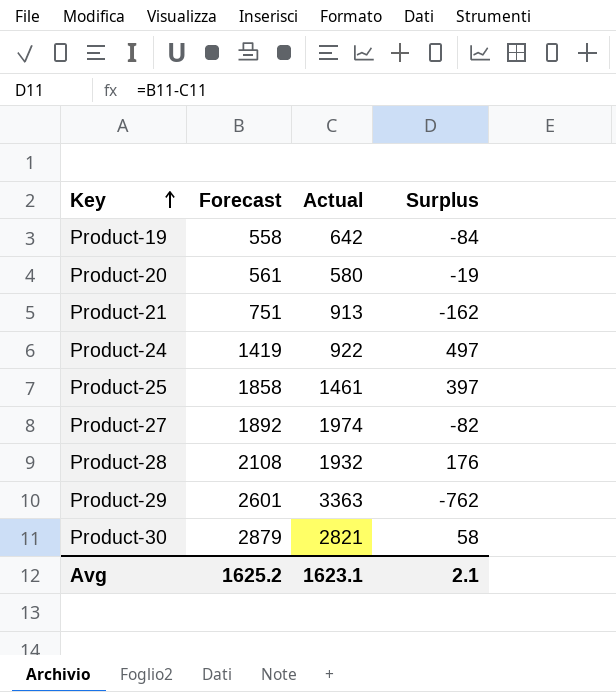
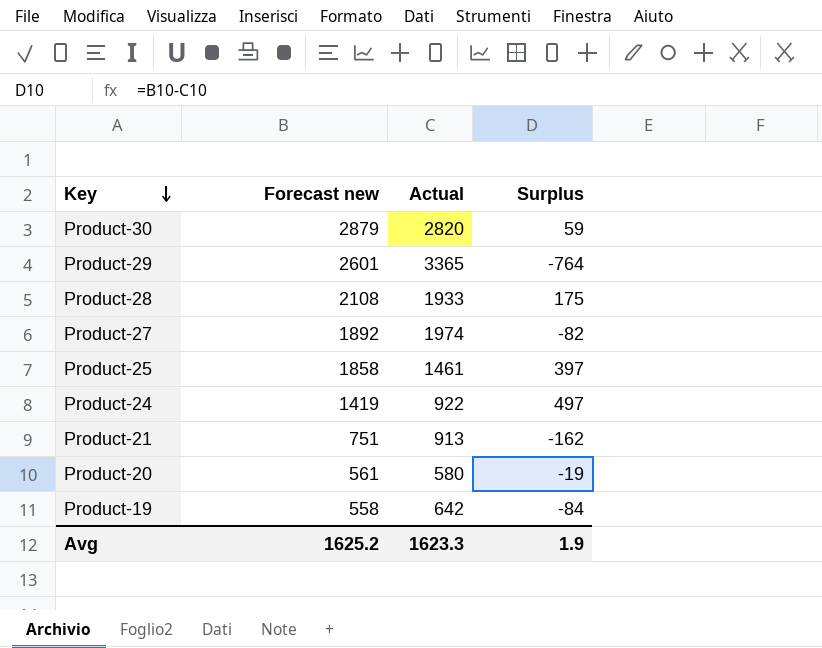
row order: Key ascending -> Key descending
column name: Forecast -> Forecast new
Product-30 | Actual: 2821 -> 2820
Product-30 | Surplus: 58 -> 59
Product-29 | Actual: 3363 -> 3365
Product-29 | Surplus: -762 -> -764
Product-28 | Actual: 1932 -> 1933
Product-28 | Surplus: 176 -> 175
Avg | Actual: 1623.1 -> 1623.3
Avg | Surplus: 2.1 -> 1.9

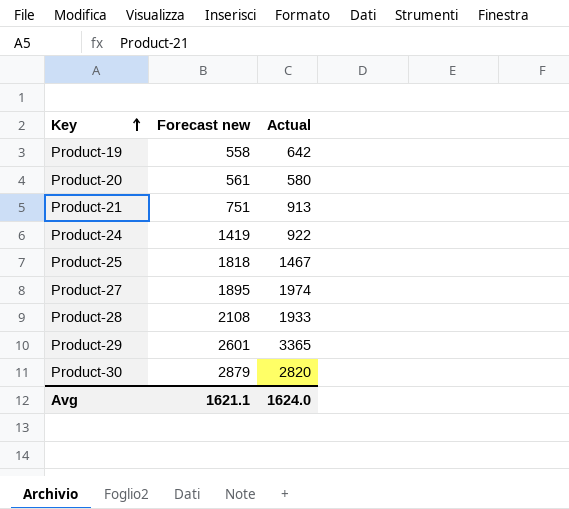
row order: Key descending -> Key ascending
column Surplus | formula: [Forecast new] - [Actual] -> none
Product-25 | Forecast new: 1858 -> 1818
Product-25 | Actual: 1461 -> 1467
Product-27 | Forecast new: 1892 -> 1895
Avg | Forecast new: 1625.2 -> 1621.1
Avg | Actual: 1623.3 -> 1624.0

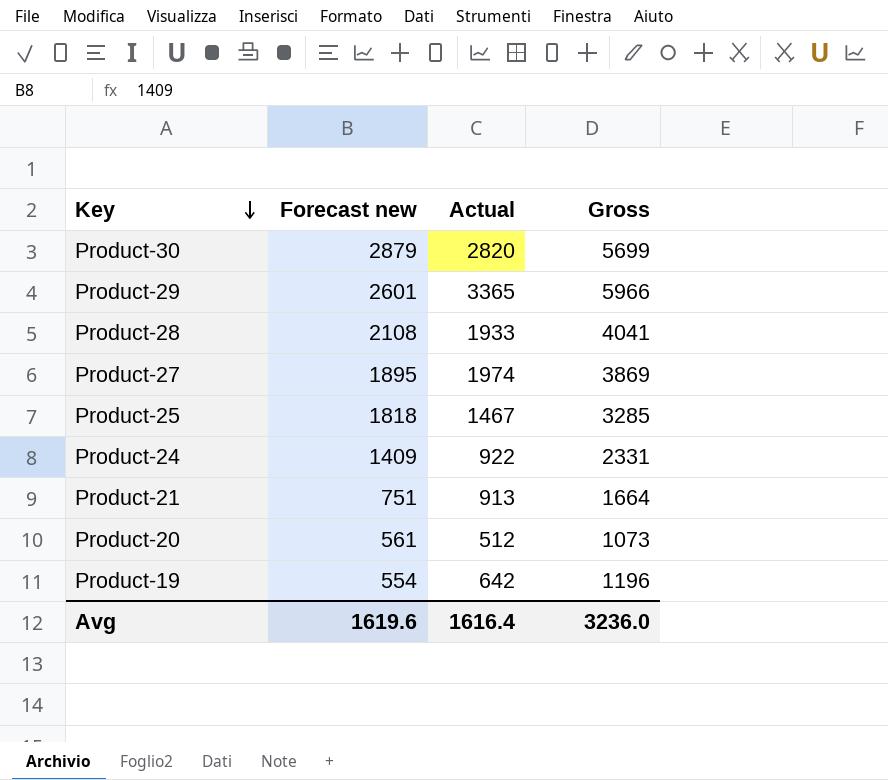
row order: Key ascending -> Key descending
column Gross | formula: none -> [Forecast new] + [Actual]
Product-24 | Forecast new: 1419 -> 1409
Product-20 | Actual: 580 -> 512
Product-19 | Forecast new: 558 -> 554
Avg | Forecast new: 1621.1 -> 1619.6
Avg | Actual: 1624.0 -> 1616.4

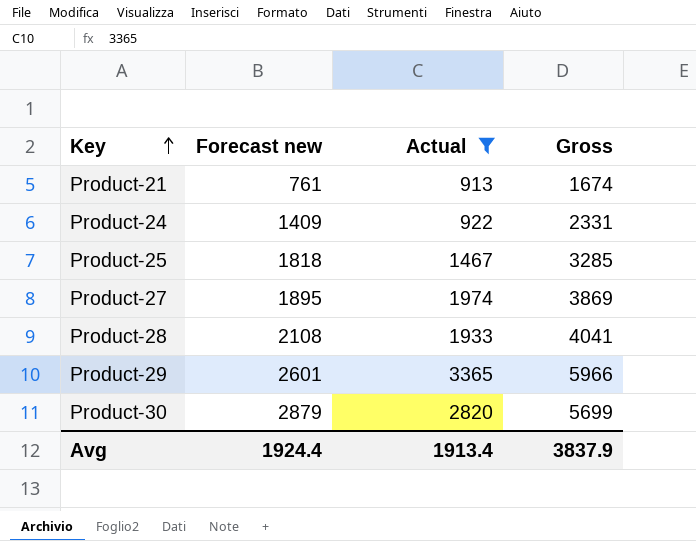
filter: none -> Actual >= 913
row order: Key descending -> Key ascending
Product-21 | Forecast new: 751 -> 761
Product-21 | Gross: 1664 -> 1674
Avg | Forecast new: 1619.6 -> 1924.4
Avg | Actual: 1616.4 -> 1913.4
Avg | Gross: 3236.0 -> 3837.9

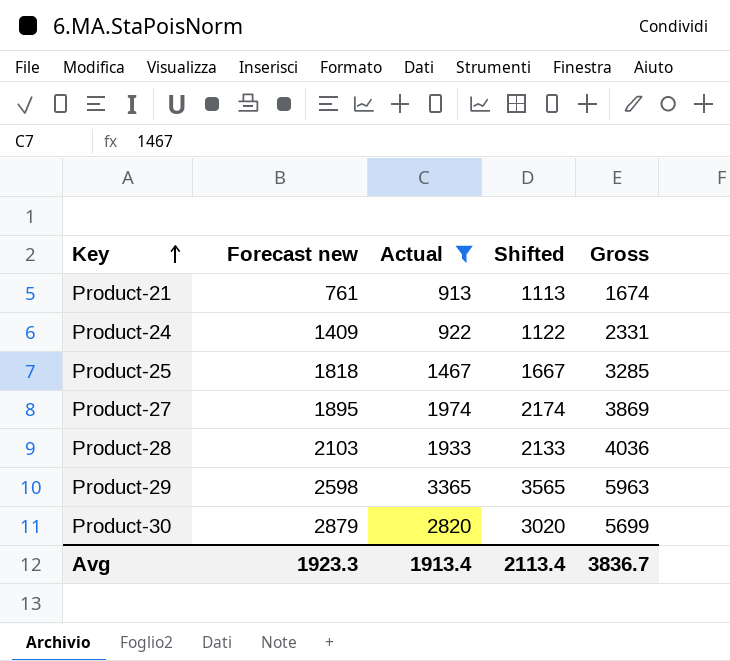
column Shifted | formula: none -> [Actual] + 200
Product-28 | Forecast new: 2108 -> 2103
Product-28 | Gross: 4041 -> 4036
Product-29 | Forecast new: 2601 -> 2598
Product-29 | Gross: 5966 -> 5963
Avg | Forecast new: 1924.4 -> 1923.3
Avg | Gross: 3837.9 -> 3836.7

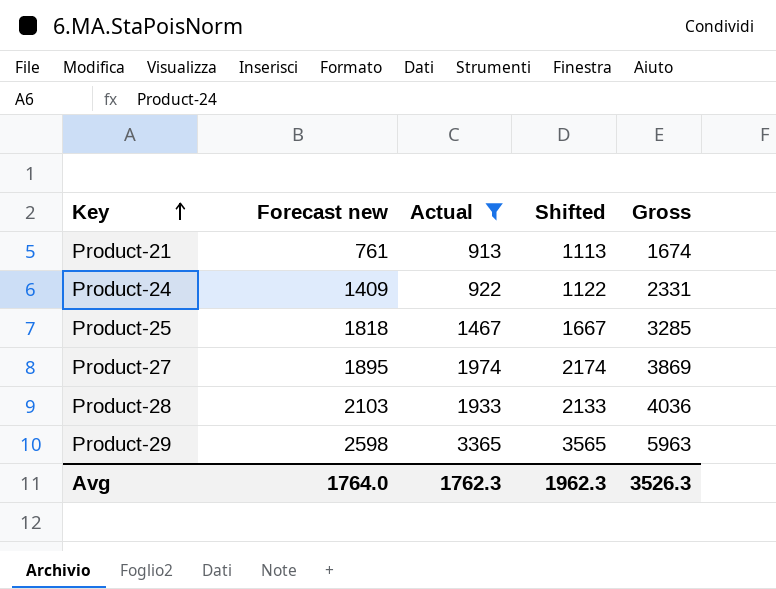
row Product-30: 2879 | 2820 | 3020 | 5699 -> none
Avg | Forecast new: 1923.3 -> 1764.0
Avg | Actual: 1913.4 -> 1762.3
Avg | Shifted: 2113.4 -> 1962.3
Avg | Gross: 3836.7 -> 3526.3

